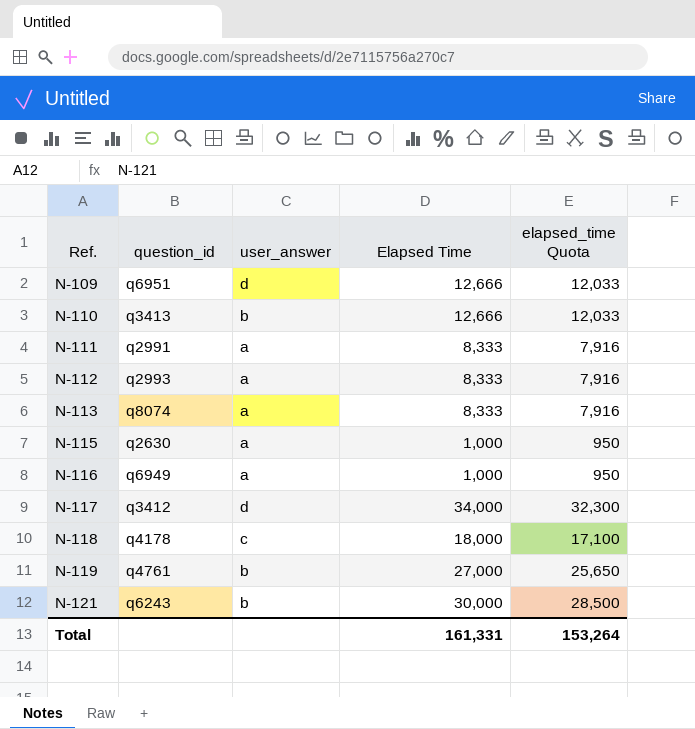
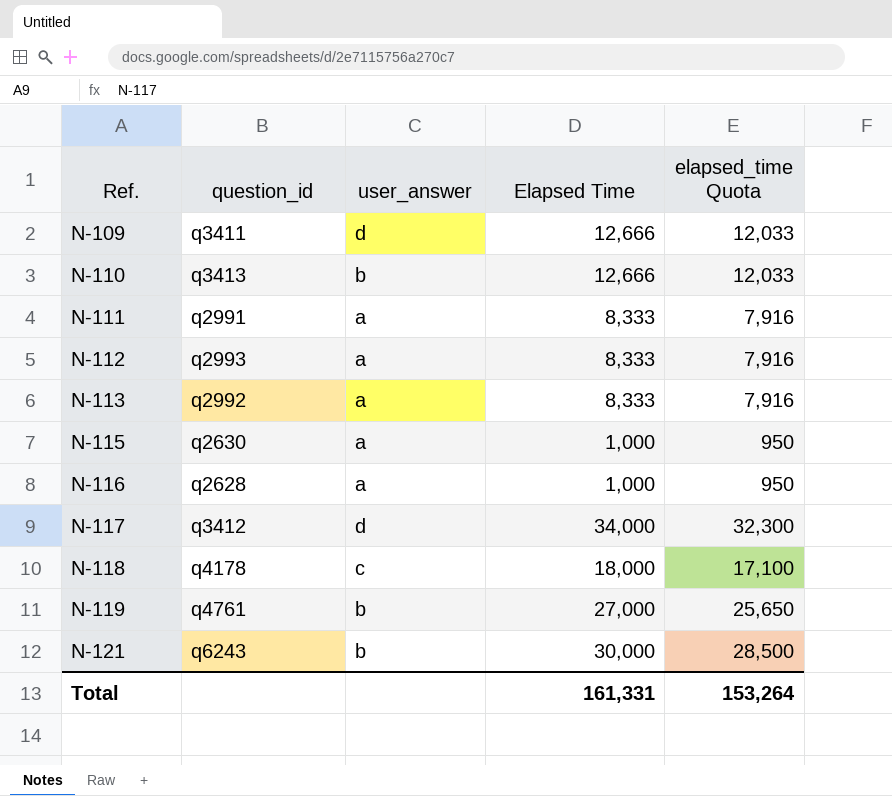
N-109 | question_id: q6951 -> q3411
N-113 | question_id: q8074 -> q2992
N-116 | question_id: q6949 -> q2628

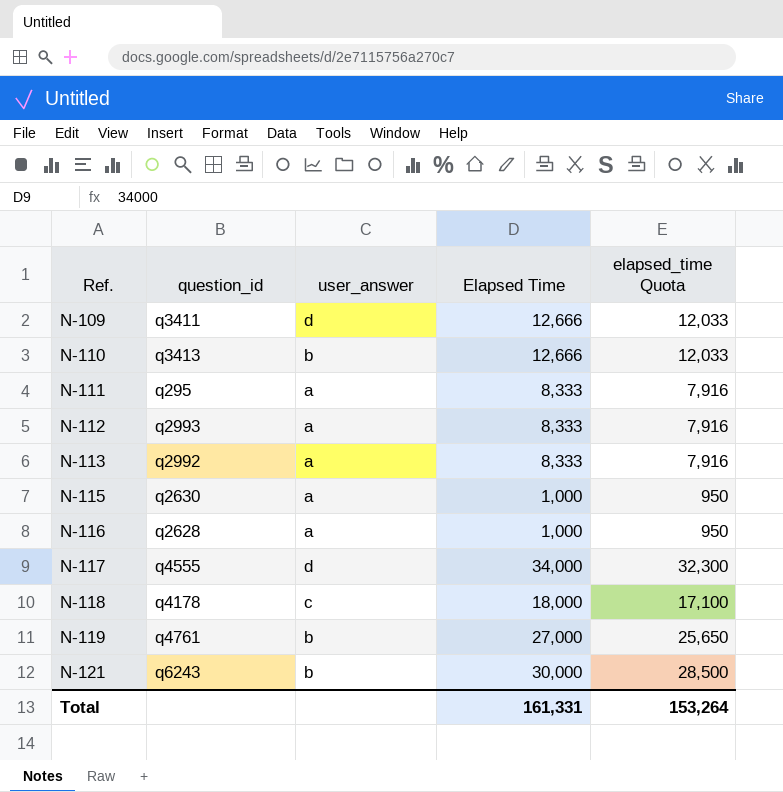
N-111 | question_id: q2991 -> q295
N-117 | question_id: q3412 -> q4555

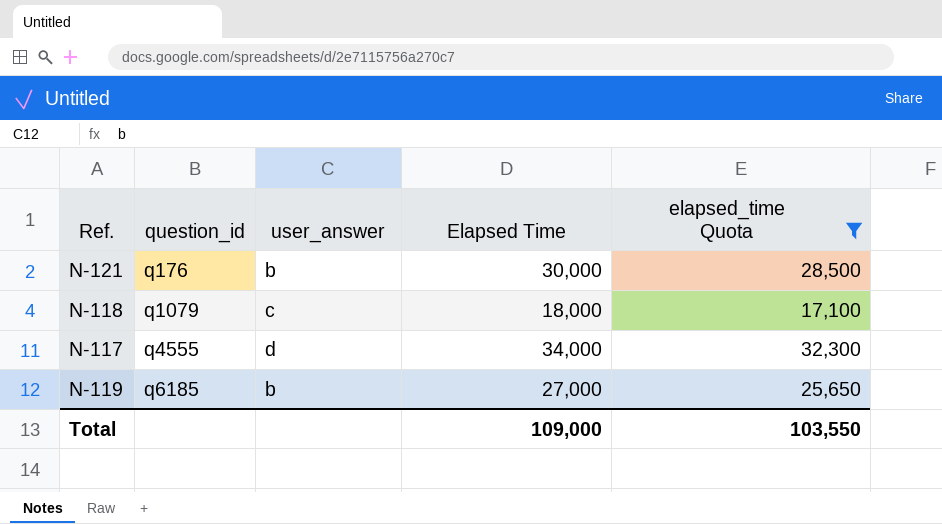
filter: none -> elapsed_time Quota >= 17,100
row order: Ref. ascending -> question_id ascending
N-121 | question_id: q6243 -> q176
N-118 | question_id: q4178 -> q1079
N-119 | question_id: q4761 -> q6185
Total | Elapsed Time: 161,331 -> 109,000
Total | elapsed_time Quota: 153,264 -> 103,550

